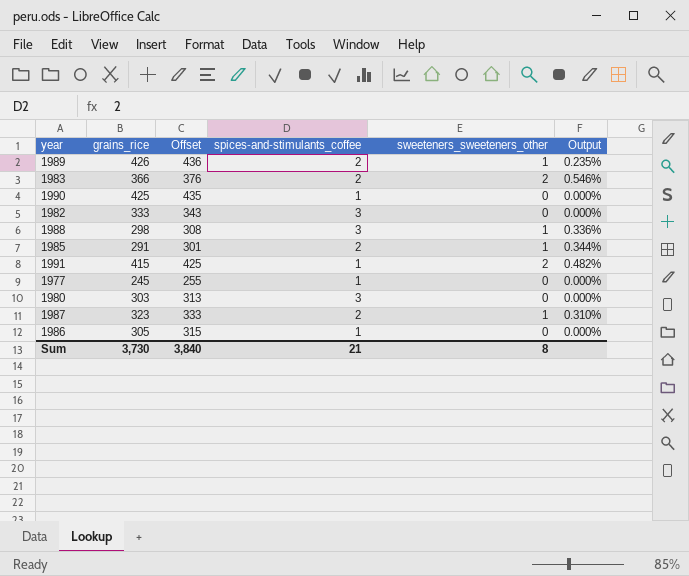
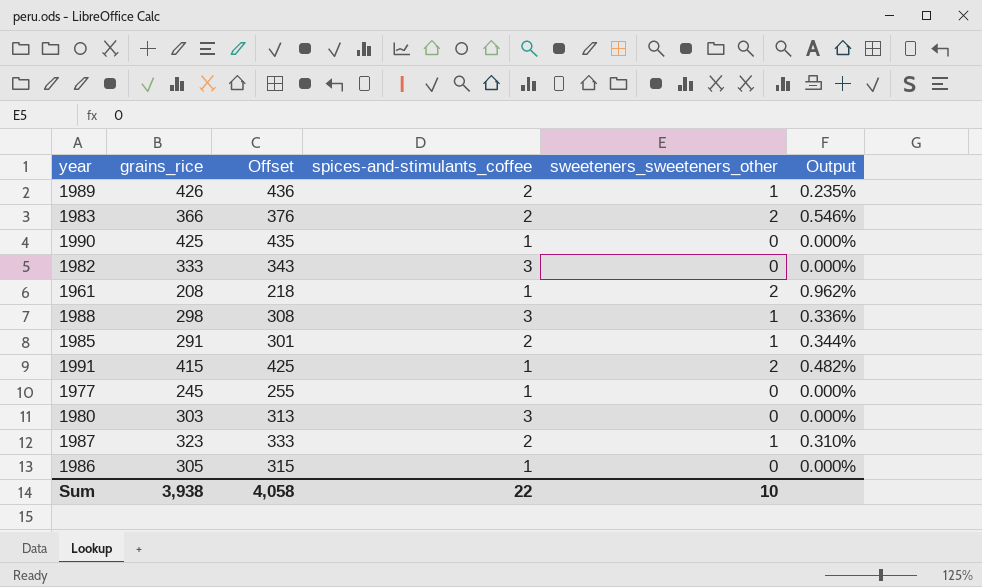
row 1961: none -> 208 | 218 | 1 | 2 | 0.962%
Sum | grains_rice: 3,730 -> 3,938
Sum | Offset: 3,840 -> 4,058
Sum | spices-and-stimulants_coffee: 21 -> 22
Sum | sweeteners_sweeteners_other: 8 -> 10

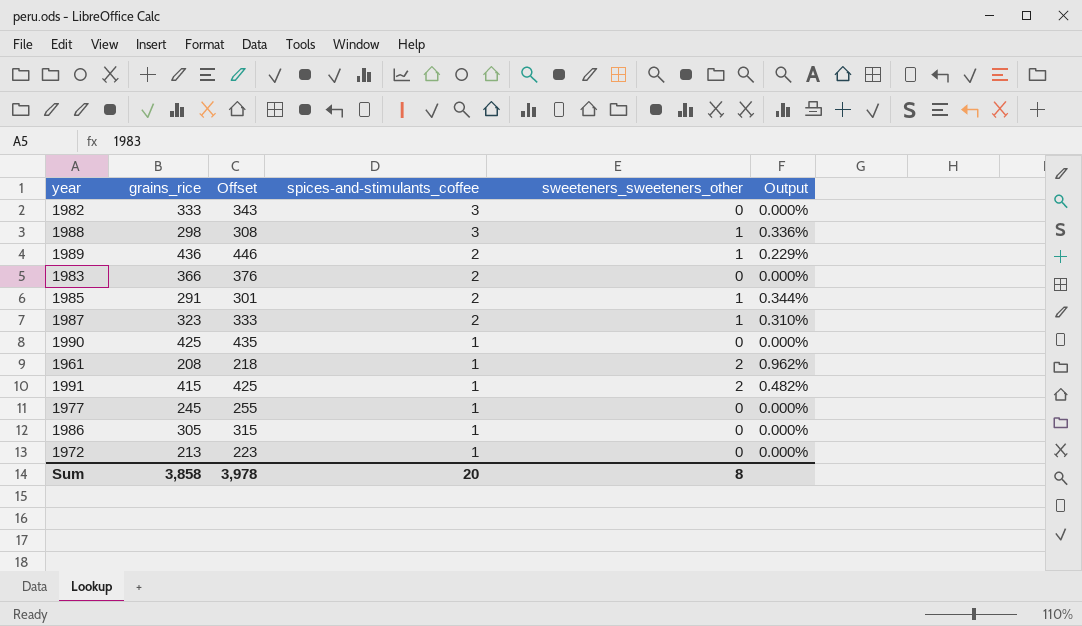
row order: none -> spices-and-stimulants_coffee descending
row 1980: 303 | 313 | 3 | 0 | 0.000% -> none
1989 | grains_rice: 426 -> 436
1989 | Offset: 436 -> 446
1989 | Output: 0.235% -> 0.229%
1983 | sweeteners_sweeteners_other: 2 -> 0
1983 | Output: 0.546% -> 0.000%
row 1972: none -> 213 | 223 | 1 | 0 | 0.000%
Sum | grains_rice: 3,938 -> 3,858
Sum | Offset: 4,058 -> 3,978
Sum | spices-and-stimulants_coffee: 22 -> 20
Sum | sweeteners_sweeteners_other: 10 -> 8

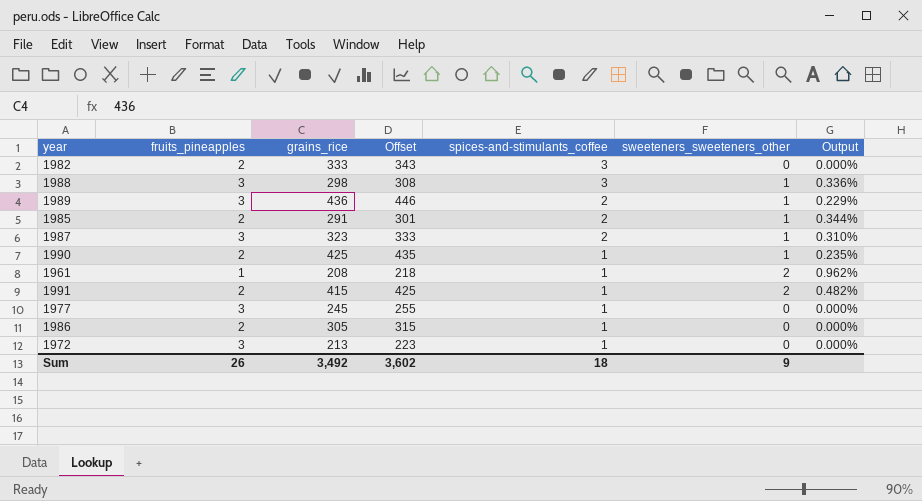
column fruits_pineapples | position: none -> 2
row 1983: 366 | 376 | 2 | 0 | 0.000% -> none
1990 | sweeteners_sweeteners_other: 0 -> 1
1990 | Output: 0.000% -> 0.235%
Sum | grains_rice: 3,858 -> 3,492
Sum | Offset: 3,978 -> 3,602
Sum | spices-and-stimulants_coffee: 20 -> 18
Sum | sweeteners_sweeteners_other: 8 -> 9

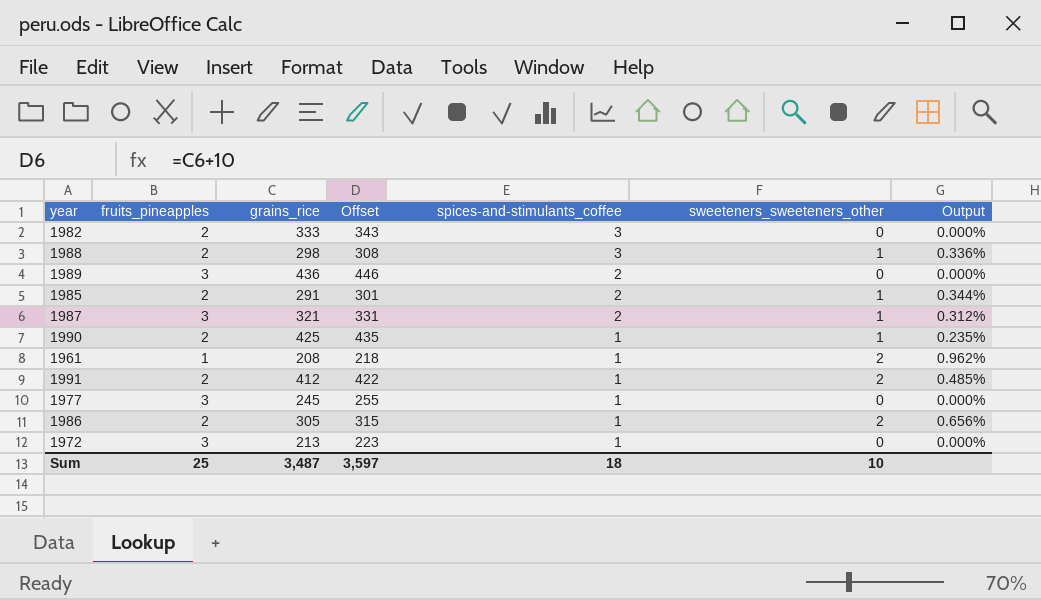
1988 | fruits_pineapples: 3 -> 2
1989 | sweeteners_sweeteners_other: 1 -> 0
1989 | Output: 0.229% -> 0.000%
1987 | grains_rice: 323 -> 321
1987 | Offset: 333 -> 331
1987 | Output: 0.310% -> 0.312%
1991 | grains_rice: 415 -> 412
1991 | Offset: 425 -> 422
1991 | Output: 0.482% -> 0.485%
1986 | sweeteners_sweeteners_other: 0 -> 2
1986 | Output: 0.000% -> 0.656%
Sum | fruits_pineapples: 26 -> 25
Sum | grains_rice: 3,492 -> 3,487
Sum | Offset: 3,602 -> 3,597
Sum | sweeteners_sweeteners_other: 9 -> 10

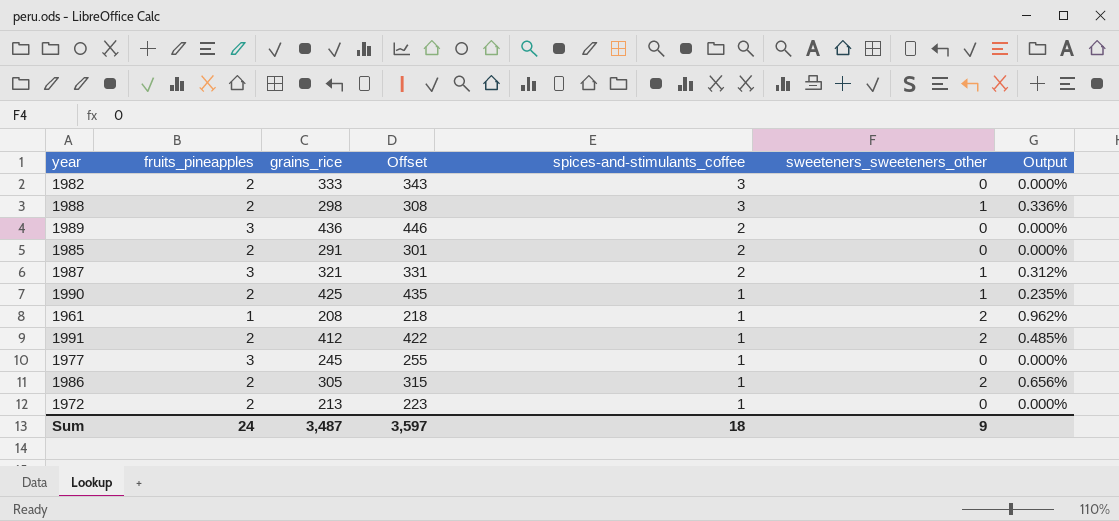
1985 | sweeteners_sweeteners_other: 1 -> 0
1985 | Output: 0.344% -> 0.000%
1972 | fruits_pineapples: 3 -> 2
Sum | fruits_pineapples: 25 -> 24
Sum | sweeteners_sweeteners_other: 10 -> 9

